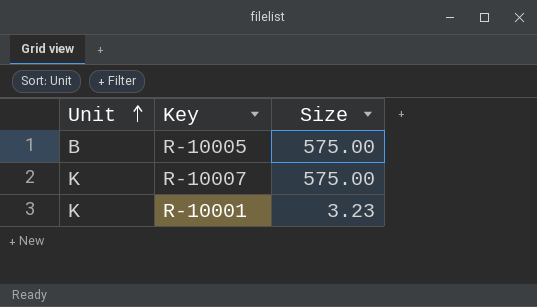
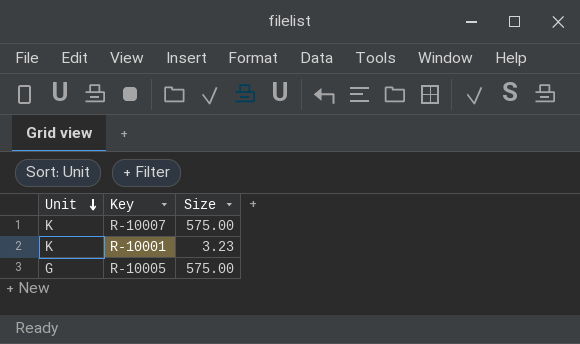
row order: Unit ascending -> Unit descending
R-10005 | Unit: B -> G

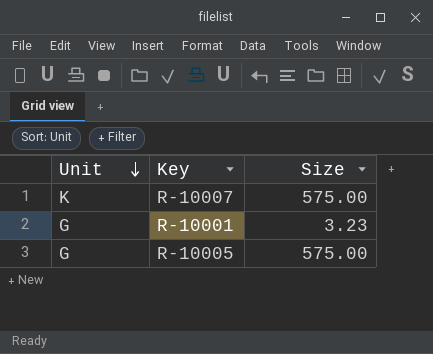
R-10001 | Unit: K -> G

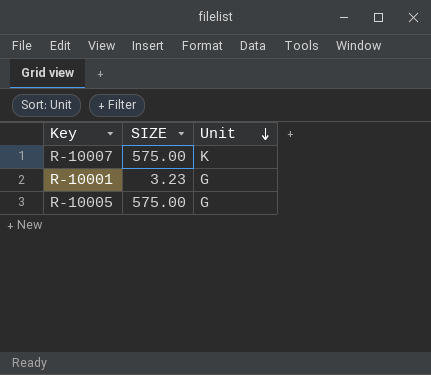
column name: Size -> SIZE
column Unit | position: 1 -> 3

